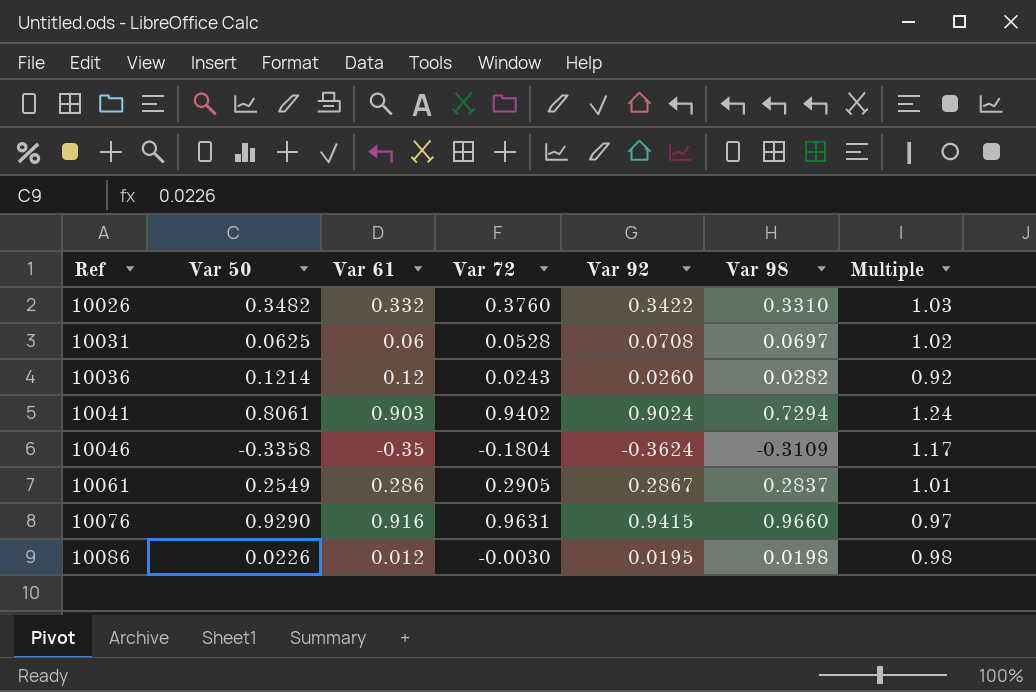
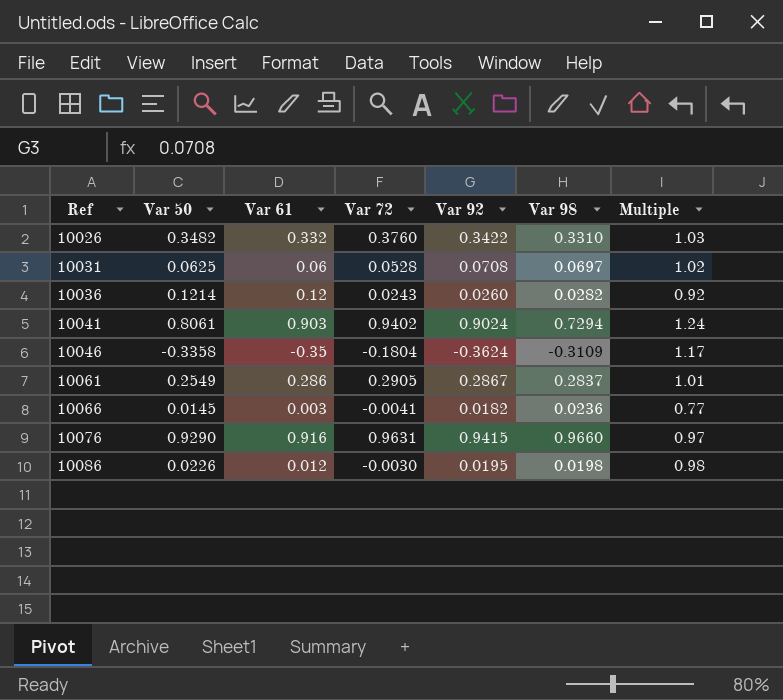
row 10066: none -> 0.0145 | 0.003 | -0.0041 | 0.0182 | 0.0236 | 0.77

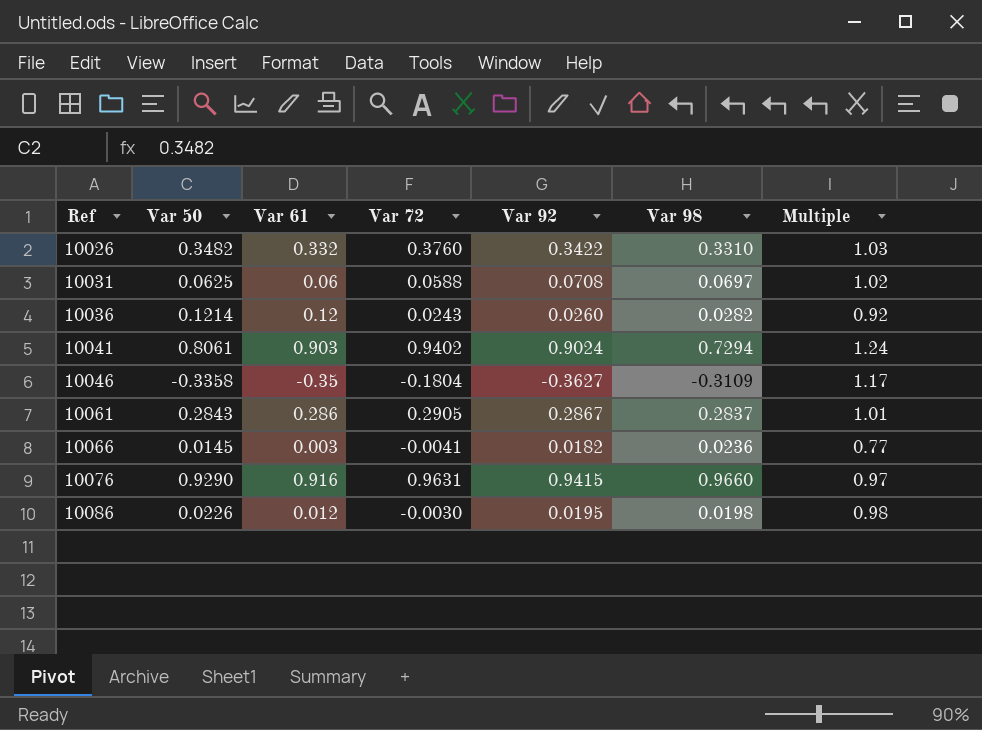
10031 | Var 72: 0.0528 -> 0.0588
10046 | Var 92: -0.3624 -> -0.3627
10061 | Var 50: 0.2549 -> 0.2843

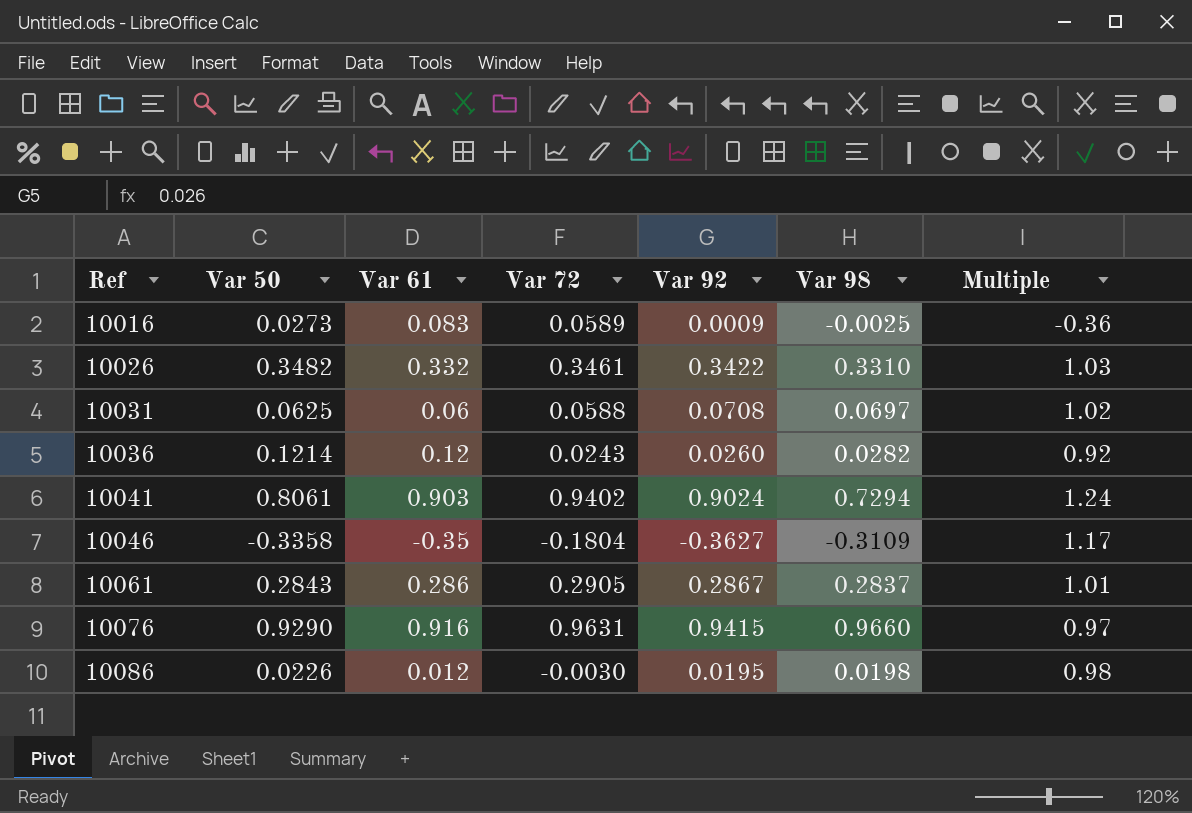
row 10066: 0.0145 | 0.003 | -0.0041 | 0.0182 | 0.0236 | 0.77 -> none
row 10016: none -> 0.0273 | 0.083 | 0.0589 | 0.0009 | -0.0025 | -0.36
10026 | Var 72: 0.3760 -> 0.3461

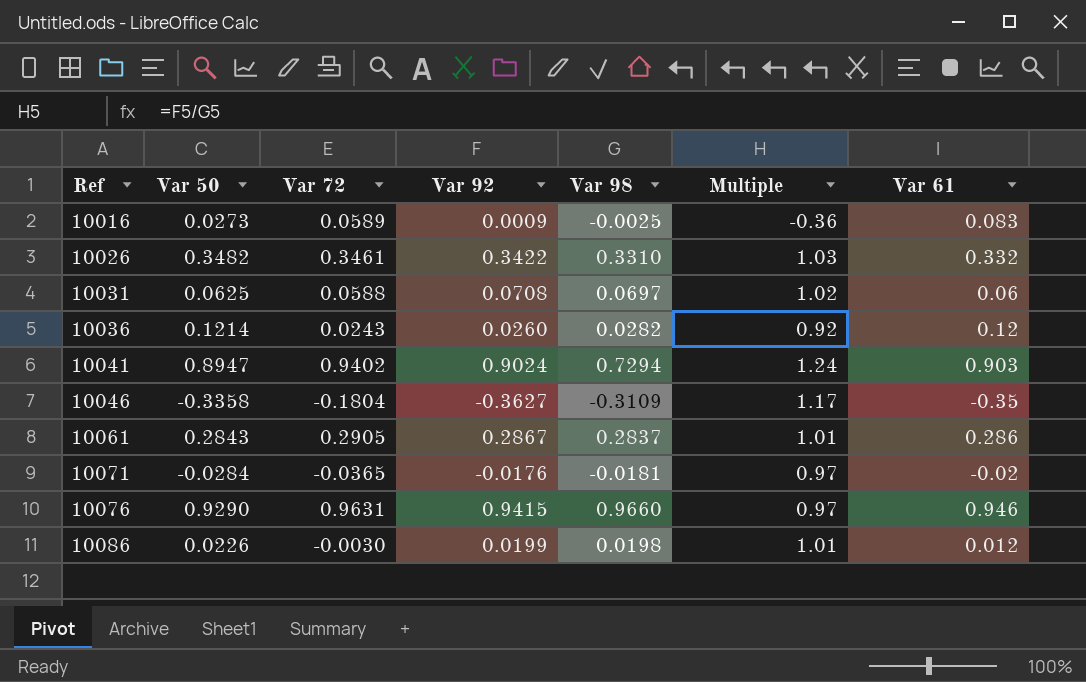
column Var 61 | position: 3 -> 7
10041 | Var 50: 0.8061 -> 0.8947
row 10071: none -> -0.0284 | -0.0365 | -0.0176 | -0.0181 | 0.97 | -0.02
10076 | Var 61: 0.916 -> 0.946
10086 | Var 92: 0.0195 -> 0.0199
10086 | Multiple: 0.98 -> 1.01

